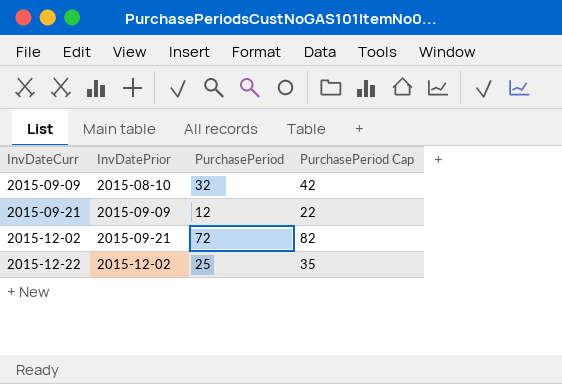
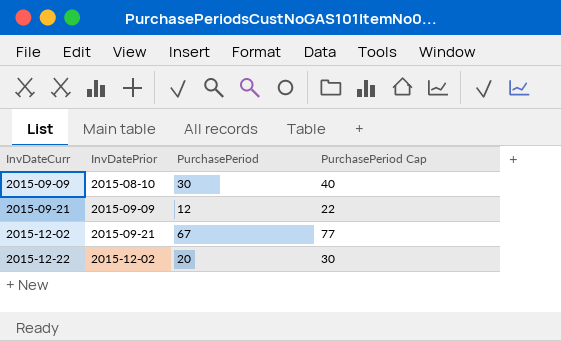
2015-09-09 | PurchasePeriod: 32 -> 30
2015-09-09 | PurchasePeriod Cap: 42 -> 40
2015-12-02 | PurchasePeriod: 72 -> 67
2015-12-02 | PurchasePeriod Cap: 82 -> 77
2015-12-22 | PurchasePeriod: 25 -> 20
2015-12-22 | PurchasePeriod Cap: 35 -> 30

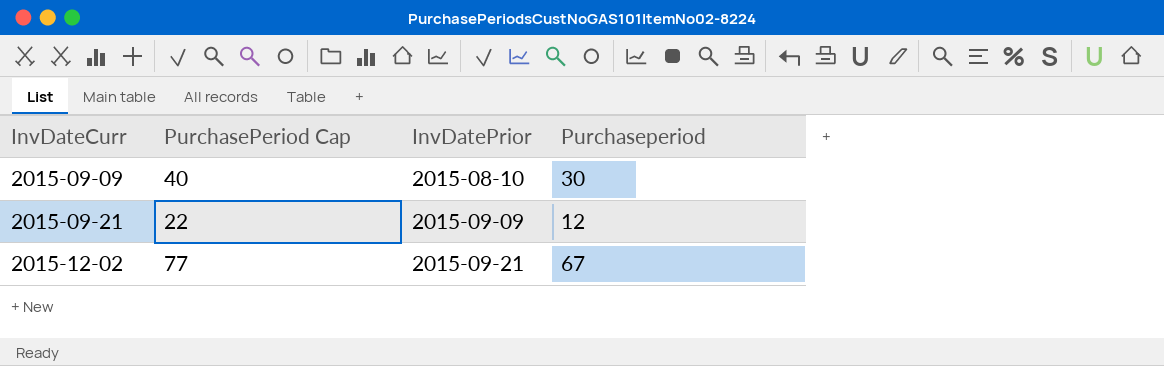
column PurchasePeriod Cap | position: 4 -> 2
column name: PurchasePeriod -> Purchaseperiod
row 2015-12-22: 2015-12-02 | 20 | 30 -> none

